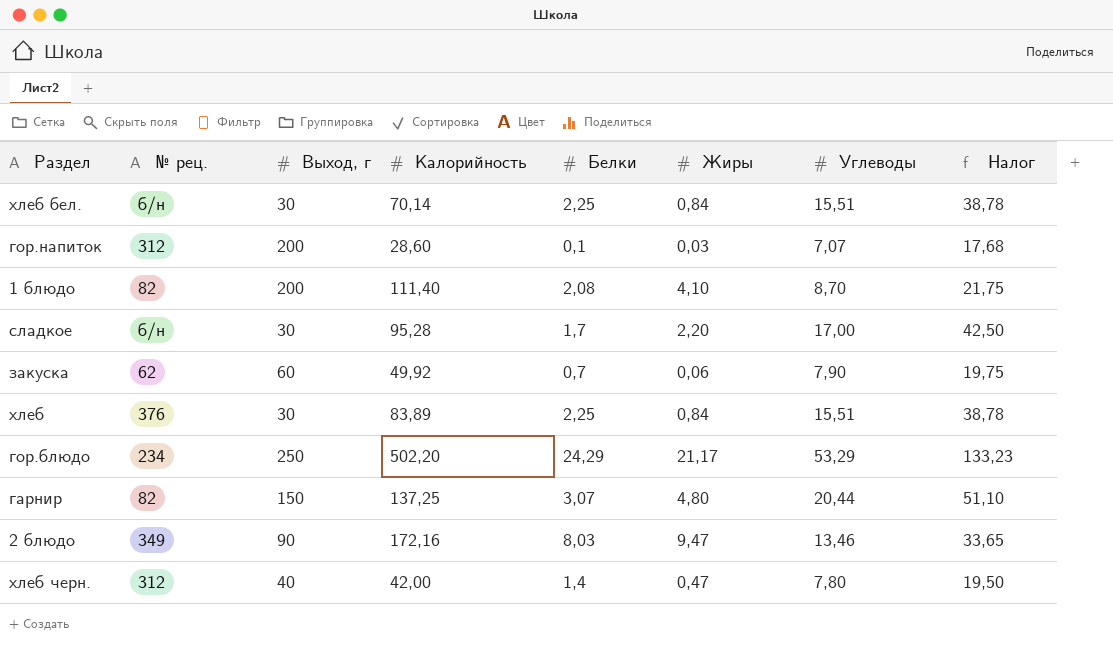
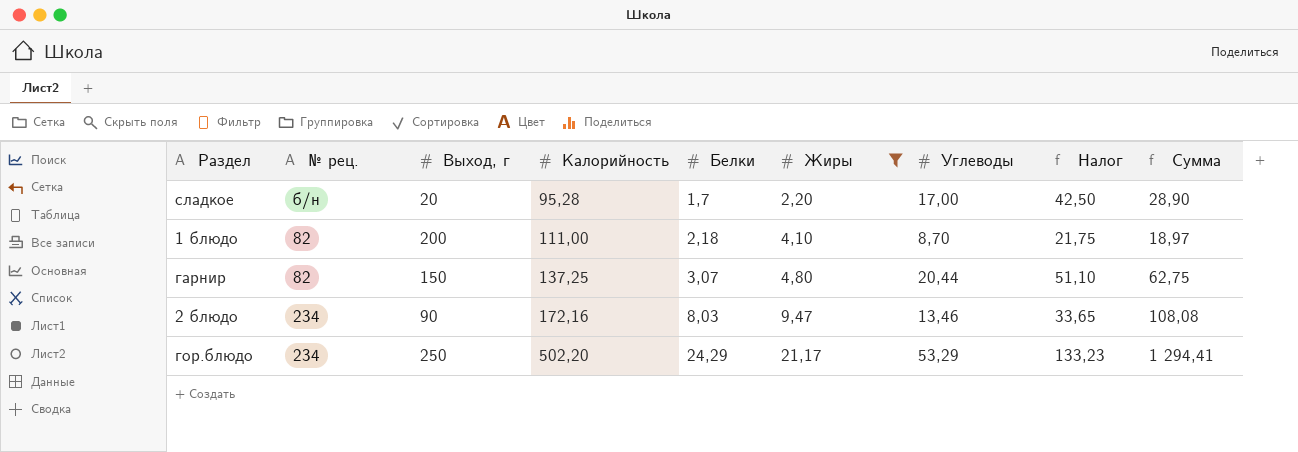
filter: none -> Жиры >= 2,20
row order: none -> Калорийность ascending
column Сумма | formula: none -> [Белки] * [Углеводы]
сладкое | Выход, г: 30 -> 20
1 блюдо | Калорийность: 111,40 -> 111,00
1 блюдо | Белки: 2,08 -> 2,18
2 блюдо | № рец.: 349 -> 234

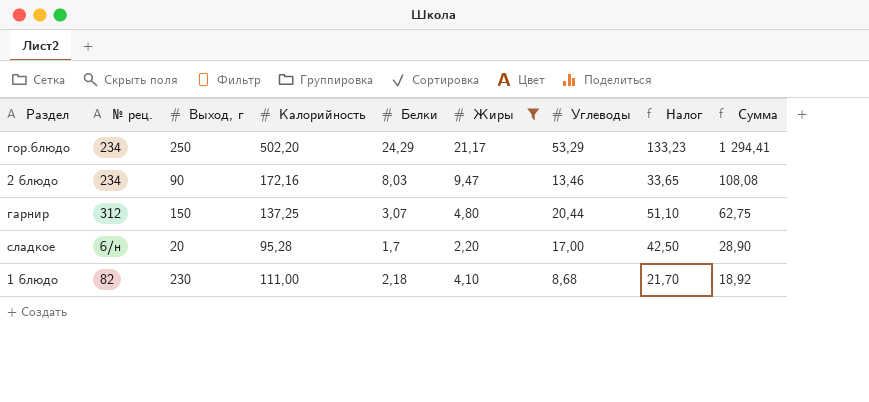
row order: Калорийность ascending -> Сумма descending
гарнир | № рец.: 82 -> 312
1 блюдо | Выход, г: 200 -> 230
1 блюдо | Углеводы: 8,70 -> 8,68
1 блюдо | Налог: 21,75 -> 21,70
1 блюдо | Сумма: 18,97 -> 18,92

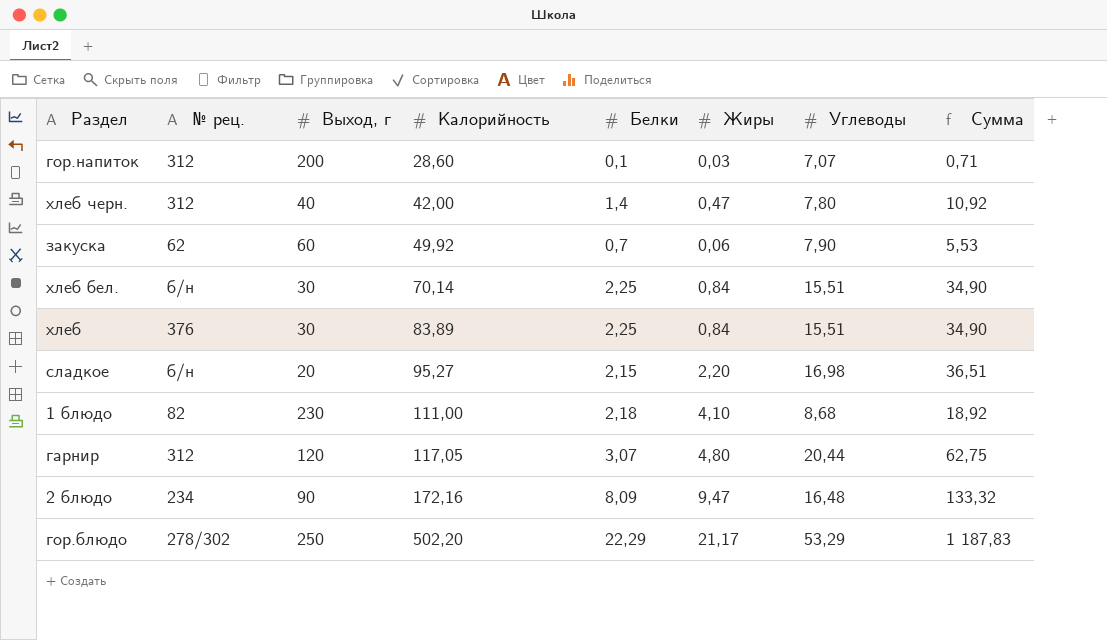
filter: Жиры >= 2,20 -> none
row order: Сумма descending -> Калорийность ascending
column Налог | formula: [Углеводы] * 2,5 -> none
сладкое | Калорийность: 95,28 -> 95,27
сладкое | Белки: 1,7 -> 2,15
сладкое | Углеводы: 17,00 -> 16,98
сладкое | Сумма: 28,90 -> 36,51
гарнир | Выход, г: 150 -> 120
гарнир | Калорийность: 137,25 -> 117,05
2 блюдо | Белки: 8,03 -> 8,09
2 блюдо | Углеводы: 13,46 -> 16,48
2 блюдо | Сумма: 108,08 -> 133,32
гор.блюдо | № рец.: 234 -> 278/302
гор.блюдо | Белки: 24,29 -> 22,29
гор.блюдо | Сумма: 1 294,41 -> 1 187,83

